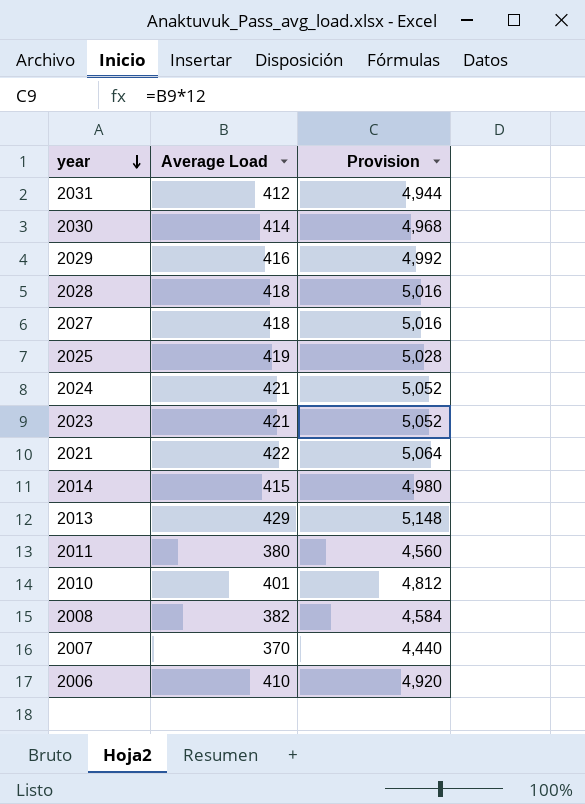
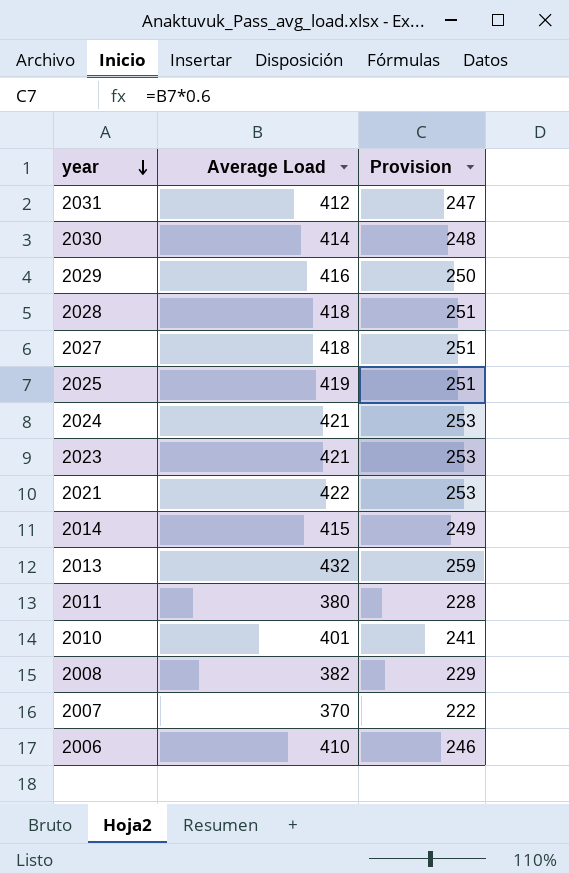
column Provision | formula: [Average Load] * 12 -> [Average Load] * 0.6
2013 | Average Load: 429 -> 432

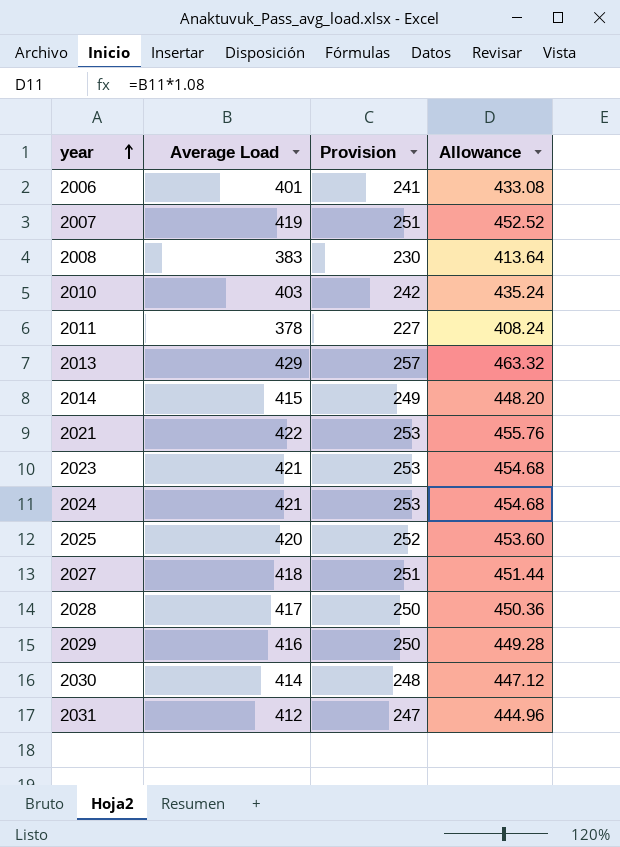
row order: year descending -> year ascending
column Allowance | formula: none -> [Average Load] * 1.08
2006 | Average Load: 410 -> 401
2006 | Provision: 246 -> 241
2007 | Average Load: 370 -> 419
2007 | Provision: 222 -> 251
2008 | Average Load: 382 -> 383
2008 | Provision: 229 -> 230
2010 | Average Load: 401 -> 403
2010 | Provision: 241 -> 242
2011 | Average Load: 380 -> 378
2011 | Provision: 228 -> 227
2013 | Average Load: 432 -> 429
2013 | Provision: 259 -> 257
2025 | Average Load: 419 -> 420
2025 | Provision: 251 -> 252
2028 | Average Load: 418 -> 417
2028 | Provision: 251 -> 250

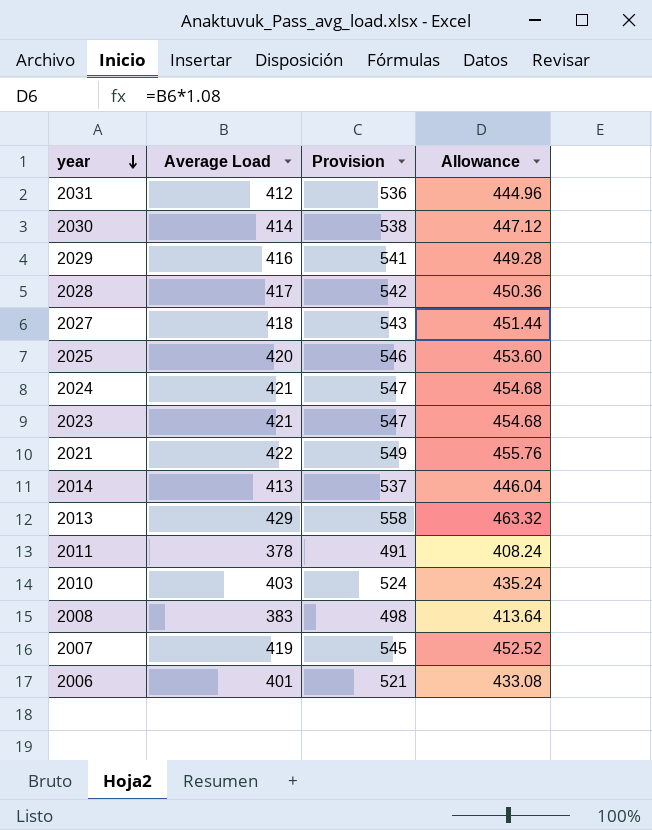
row order: year ascending -> year descending
column Provision | formula: [Average Load] * 0.6 -> [Average Load] * 1.3
2014 | Average Load: 415 -> 413
2014 | Allowance: 448.20 -> 446.04

